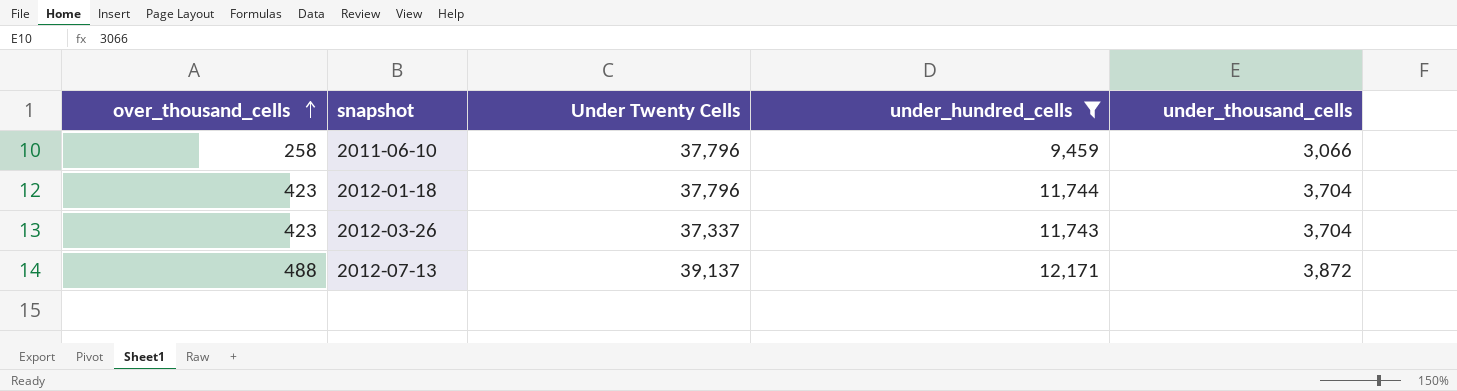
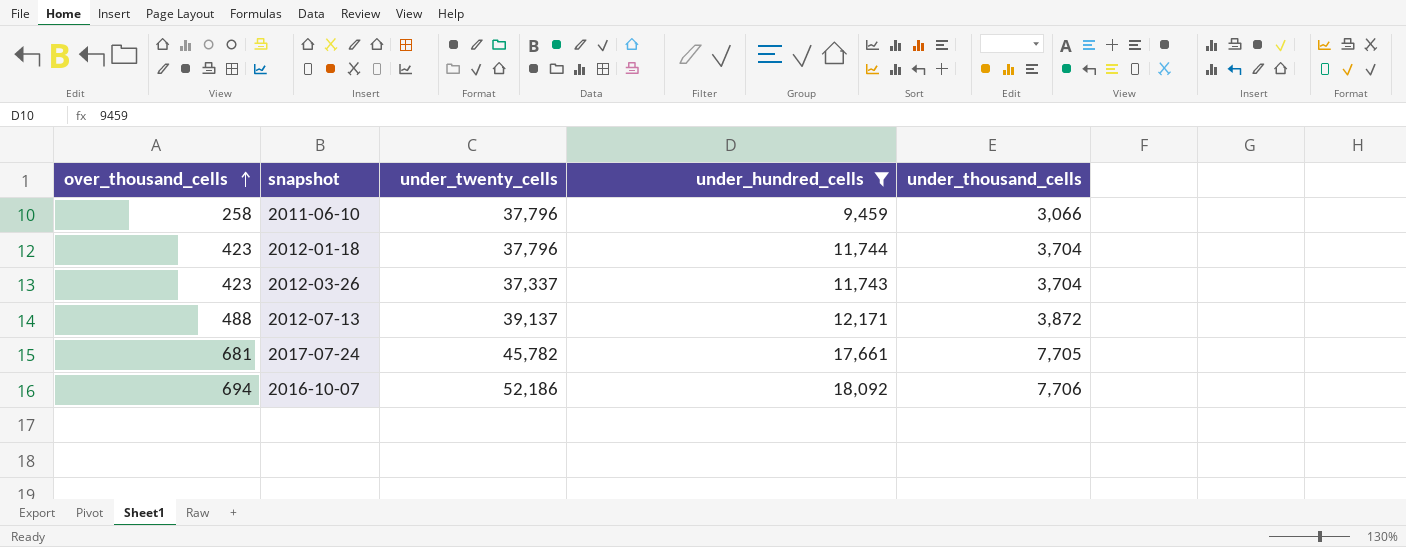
column name: Under Twenty Cells -> under_twenty_cells
row 2017-07-24: none -> 681 | 45,782 | 17,661 | 7,705
row 2016-10-07: none -> 694 | 52,186 | 18,092 | 7,706

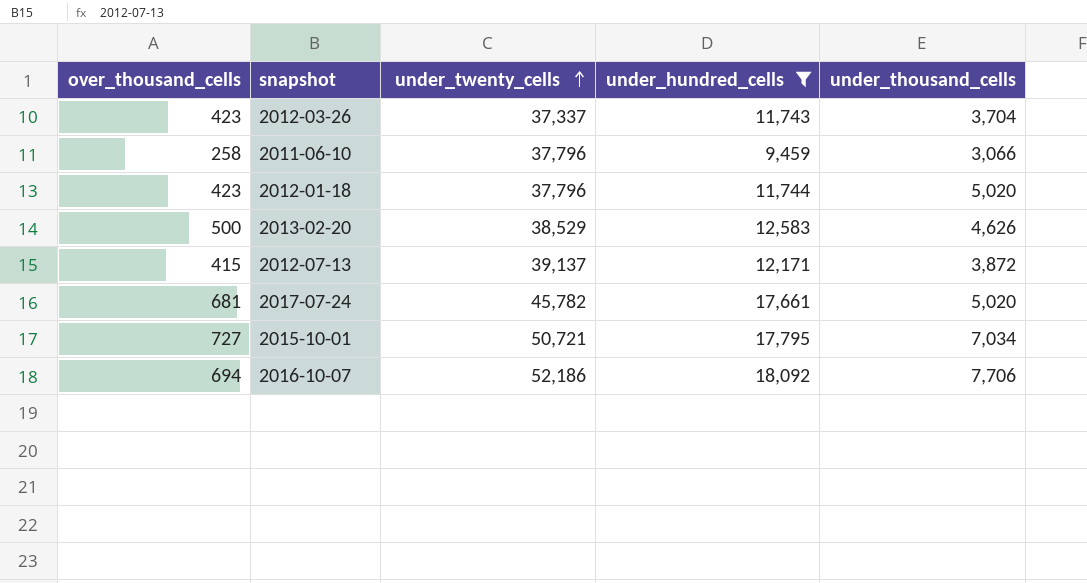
row order: over_thousand_cells ascending -> under_twenty_cells ascending
2012-01-18 | under_thousand_cells: 3,704 -> 5,020
row 2013-02-20: none -> 500 | 38,529 | 12,583 | 4,626
2012-07-13 | over_thousand_cells: 488 -> 415
2017-07-24 | under_thousand_cells: 7,705 -> 5,020
row 2015-10-01: none -> 727 | 50,721 | 17,795 | 7,034

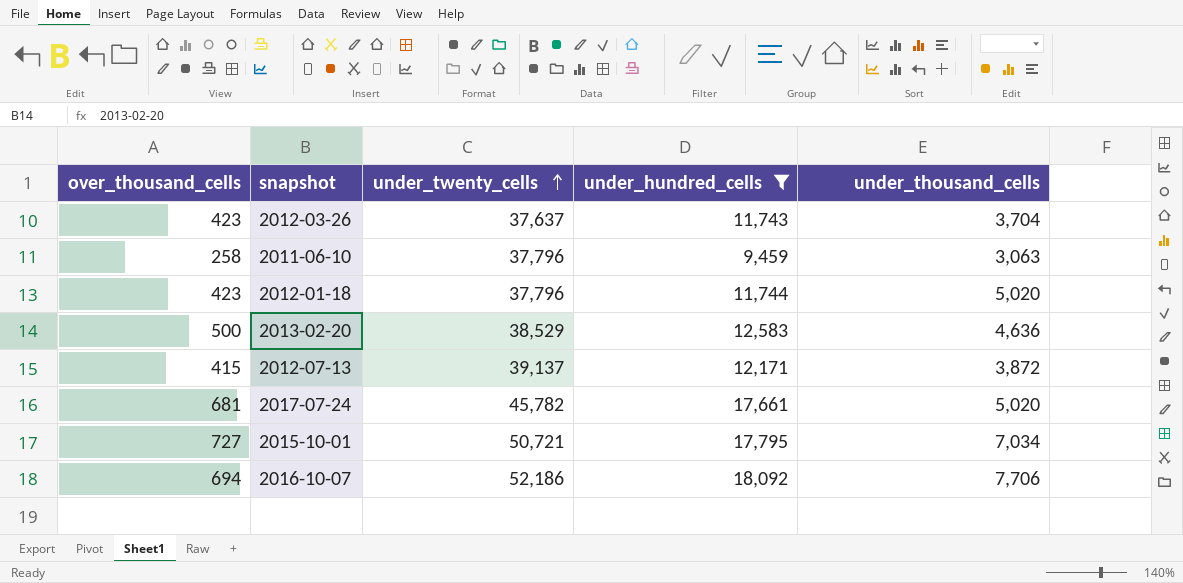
2012-03-26 | under_twenty_cells: 37,337 -> 37,637
2011-06-10 | under_thousand_cells: 3,066 -> 3,063
2013-02-20 | under_thousand_cells: 4,626 -> 4,636

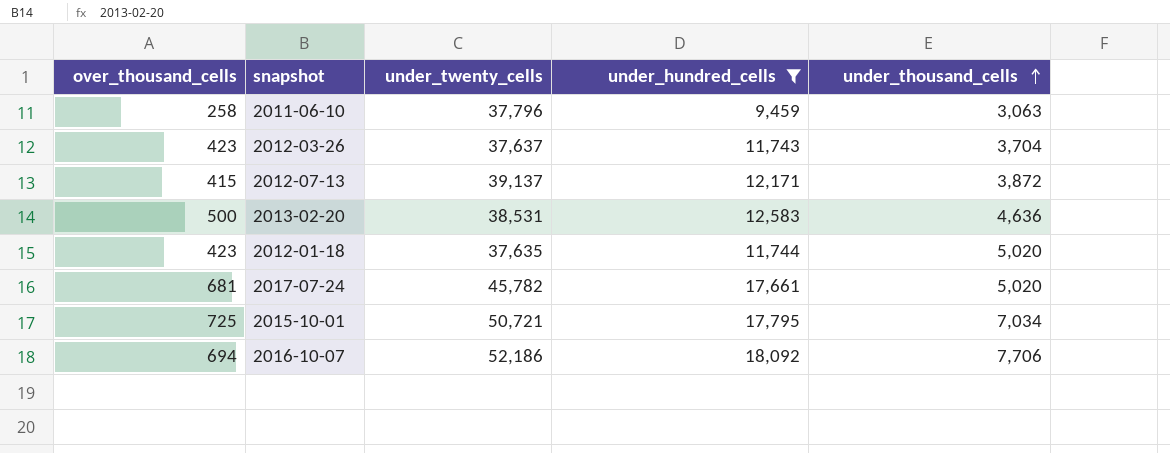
row order: under_twenty_cells ascending -> under_thousand_cells ascending
2013-02-20 | under_twenty_cells: 38,529 -> 38,531
2012-01-18 | under_twenty_cells: 37,796 -> 37,635
2015-10-01 | over_thousand_cells: 727 -> 725

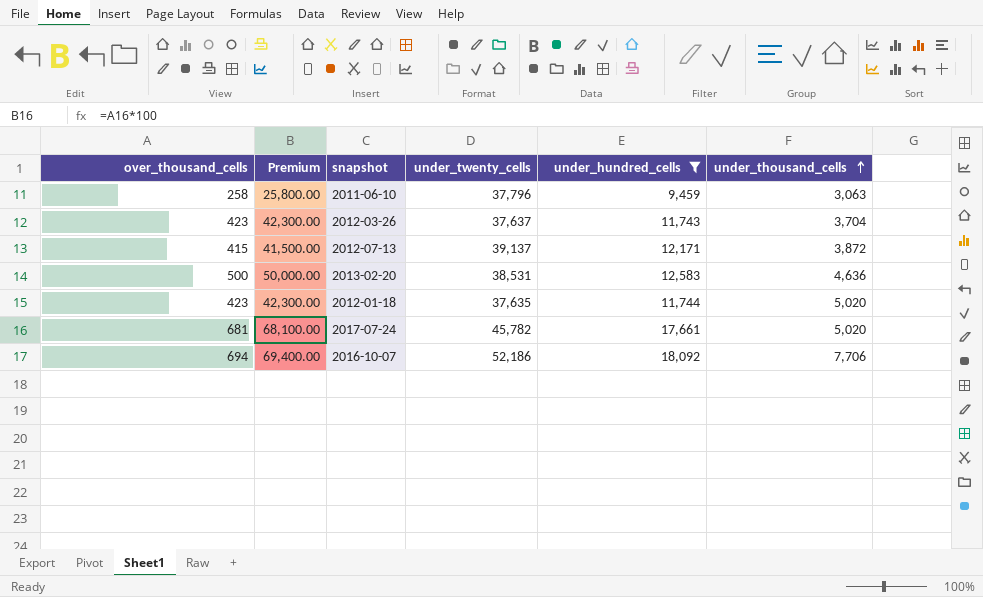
column Premium | formula: none -> [over_thousand_cells] * 100
row 2015-10-01: 725 | 50,721 | 17,795 | 7,034 -> none

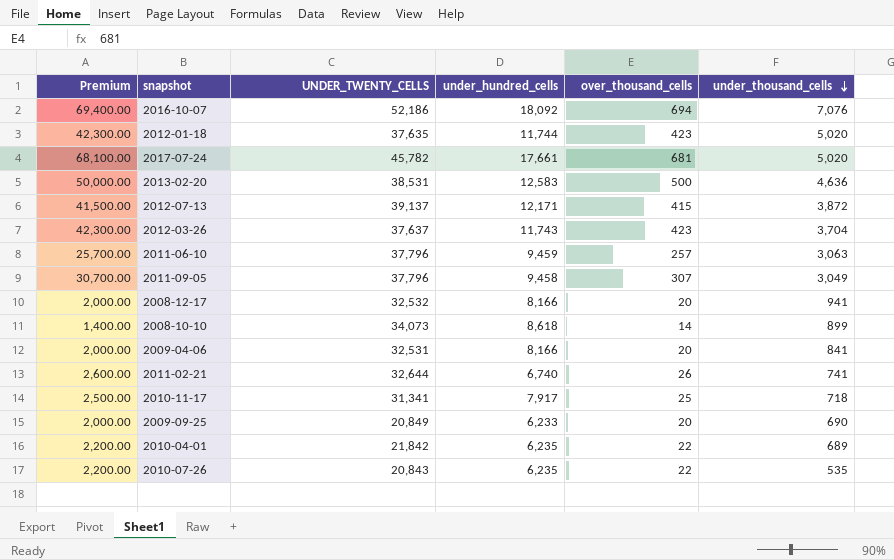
filter: under_hundred_cells >= 9,459 -> none
row order: under_thousand_cells ascending -> under_thousand_cells descending
column name: under_twenty_cells -> UNDER_TWENTY_CELLS
column over_thousand_cells | position: 1 -> 5
2016-10-07 | under_thousand_cells: 7,706 -> 7,076
2011-06-10 | Premium: 25,800.00 -> 25,700.00
2011-06-10 | over_thousand_cells: 258 -> 257

